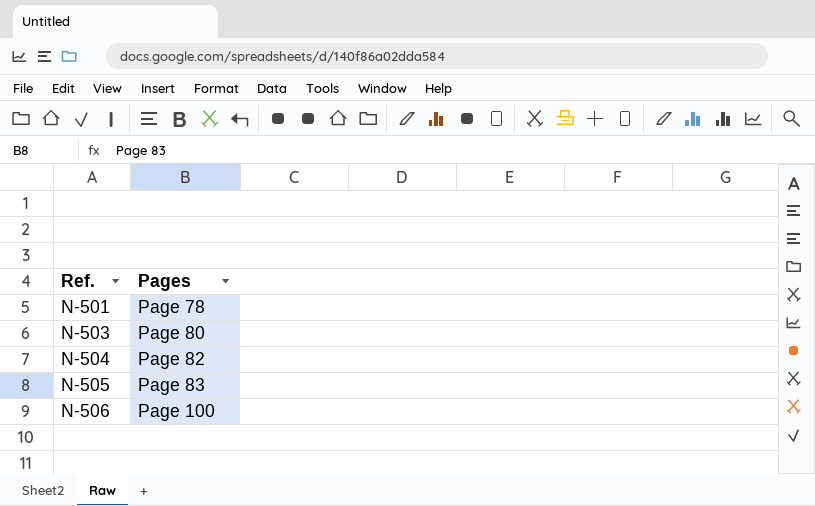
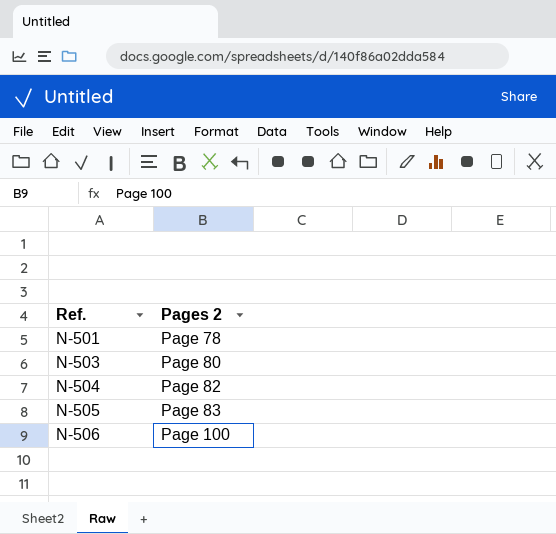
column name: Pages -> Pages 2

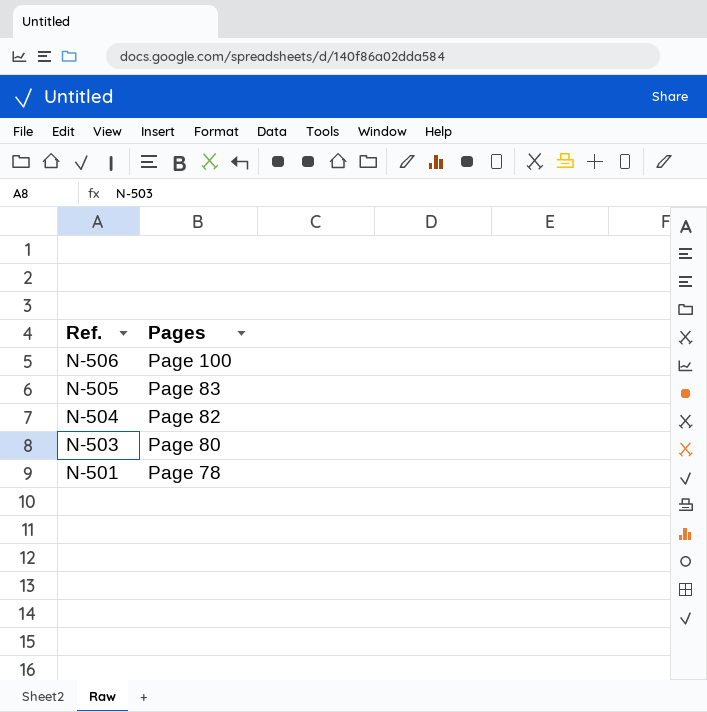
row order: Ref. ascending -> Ref. descending
column name: Pages 2 -> Pages

